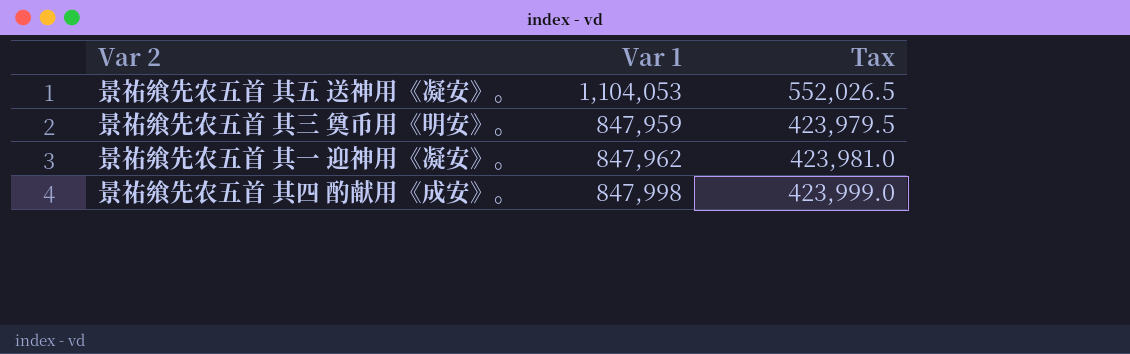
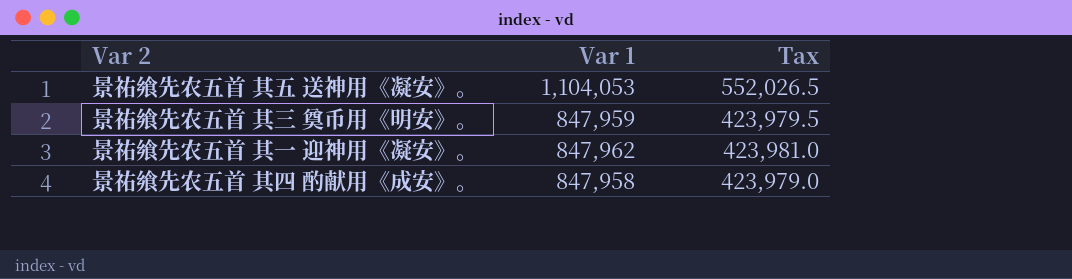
景祐飨先农五首 其四 酌献用《成安》。 | Var 1: 847,998 -> 847,958
景祐飨先农五首 其四 酌献用《成安》。 | Tax: 423,999.0 -> 423,979.0

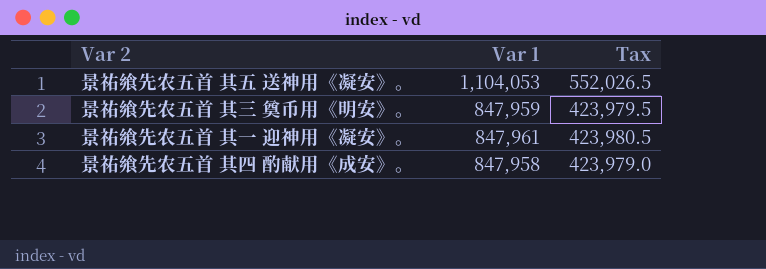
景祐飨先农五首 其一 迎神用《凝安》。 | Var 1: 847,962 -> 847,961
景祐飨先农五首 其一 迎神用《凝安》。 | Tax: 423,981.0 -> 423,980.5

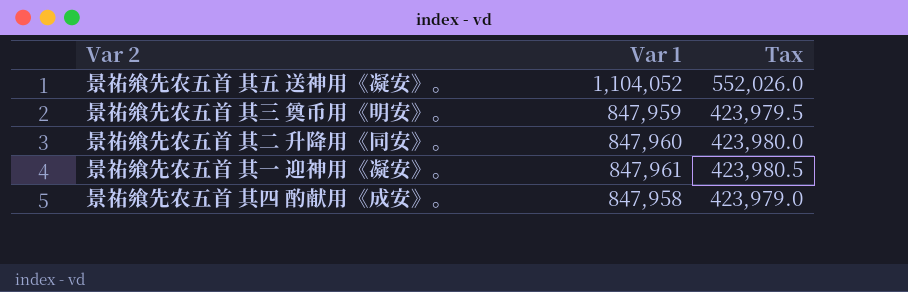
景祐飨先农五首 其五 送神用《凝安》。 | Var 1: 1,104,053 -> 1,104,052
景祐飨先农五首 其五 送神用《凝安》。 | Tax: 552,026.5 -> 552,026.0
row 景祐飨先农五首 其二 升降用《同安》。: none -> 847,960 | 423,980.0

